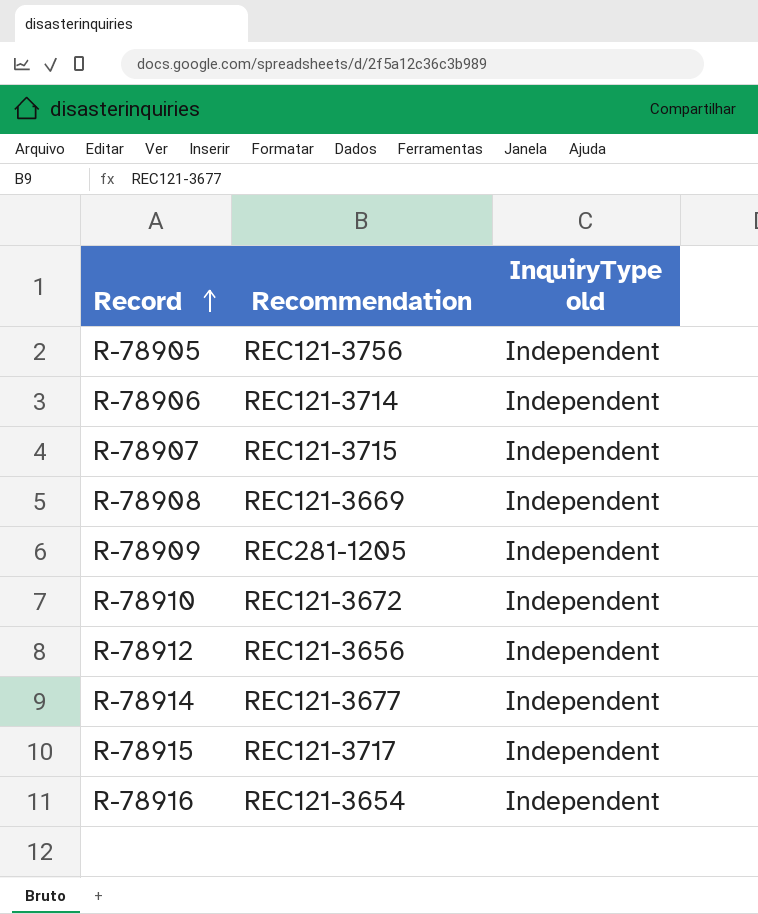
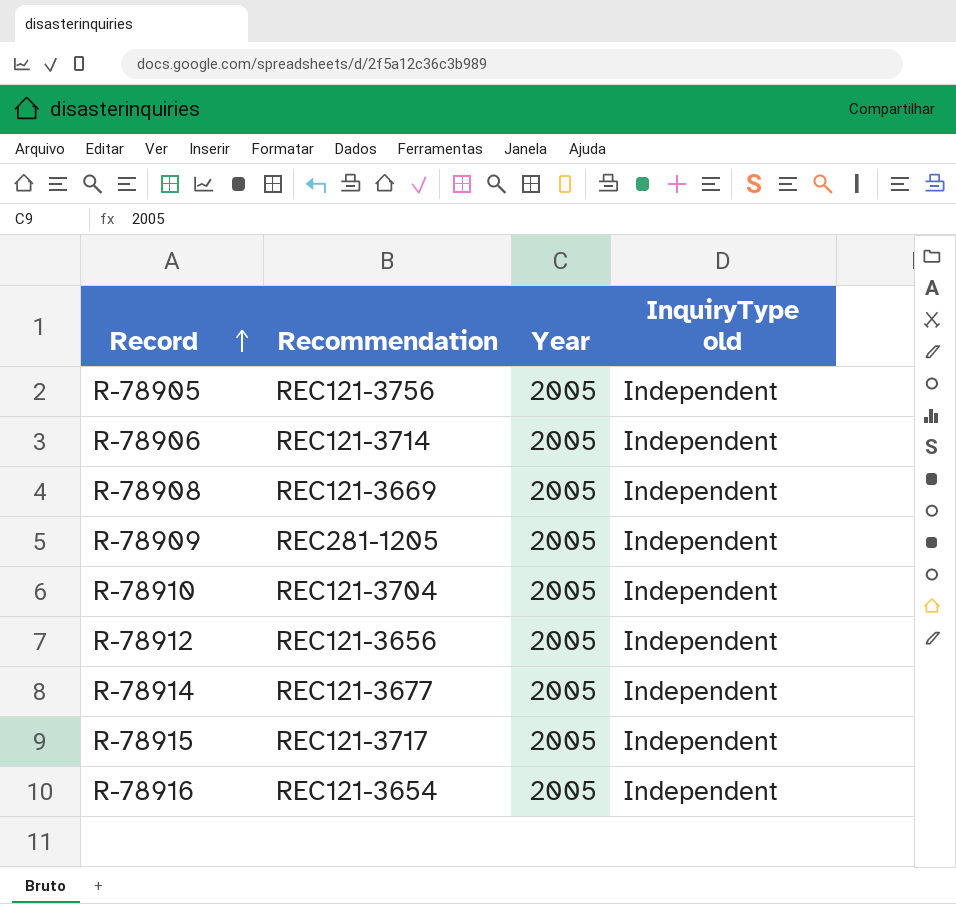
column Year | position: none -> 3
row R-78907: REC121-3715 | Independent -> none
R-78910 | Recommendation: REC121-3672 -> REC121-3704

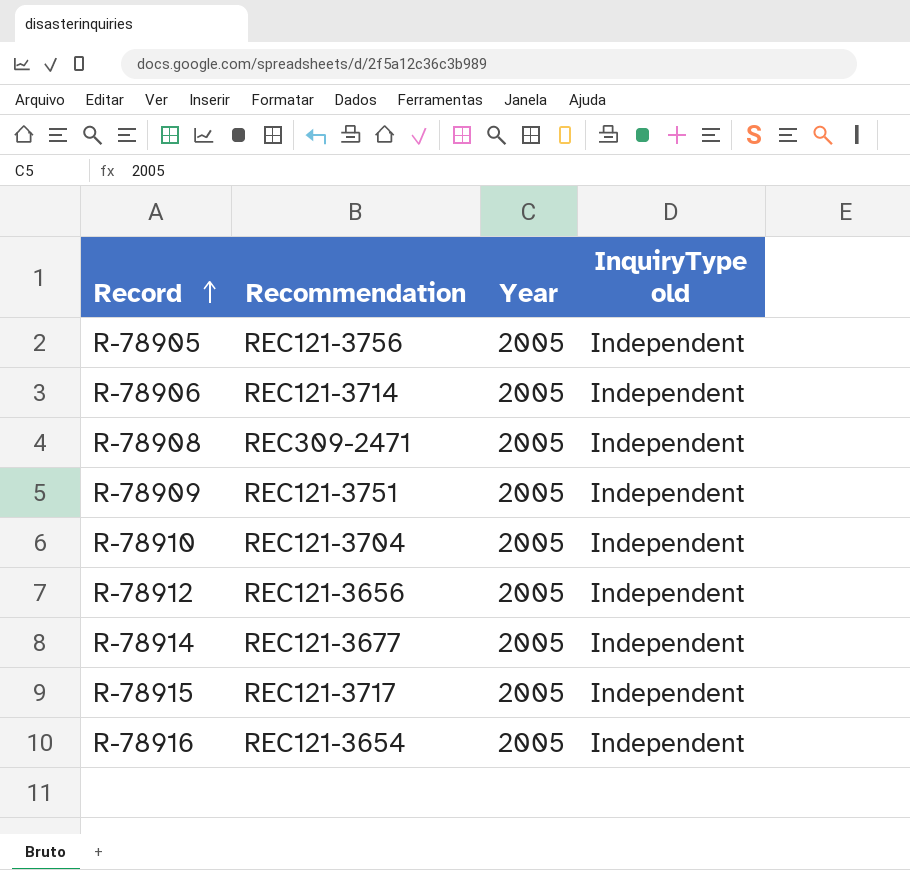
R-78908 | Recommendation: REC121-3669 -> REC309-2471
R-78909 | Recommendation: REC281-1205 -> REC121-3751

